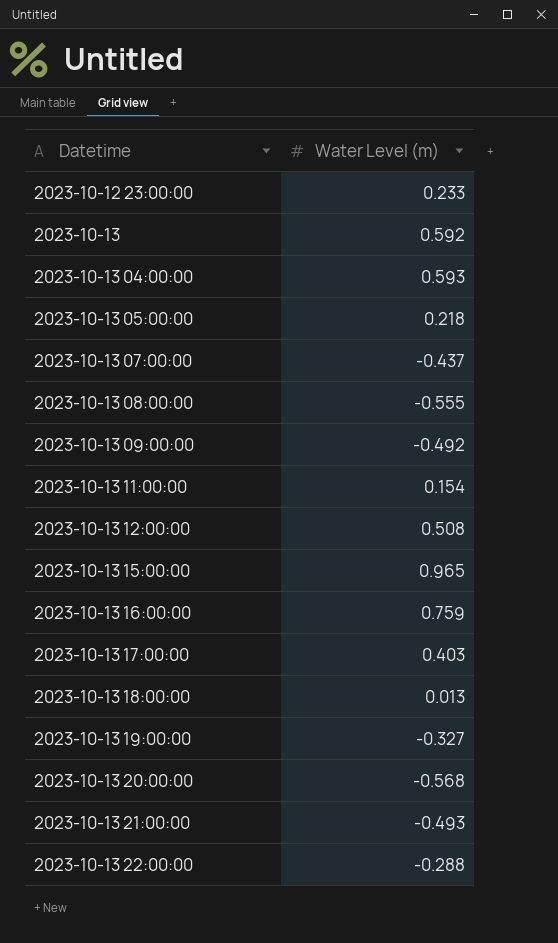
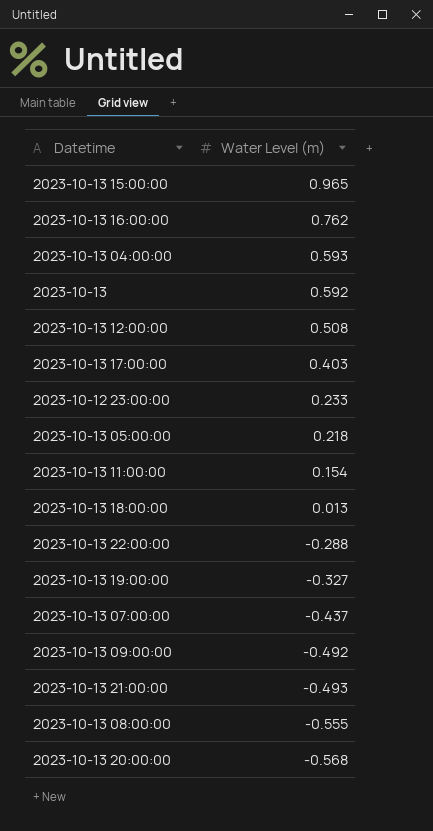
row order: Datetime ascending -> Water Level (m) descending
2023-10-13 16:00:00 | Water Level (m): 0.759 -> 0.762

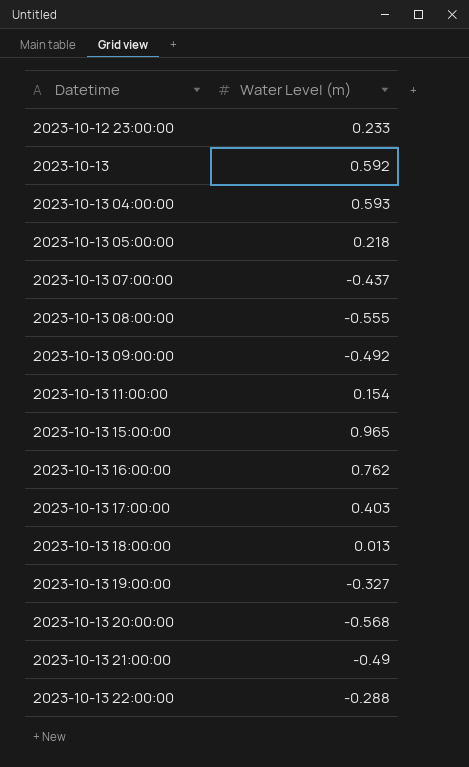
row order: Water Level (m) descending -> Datetime ascending
row 2023-10-13 12:00:00: 0.508 -> none
2023-10-13 21:00:00 | Water Level (m): -0.493 -> -0.49

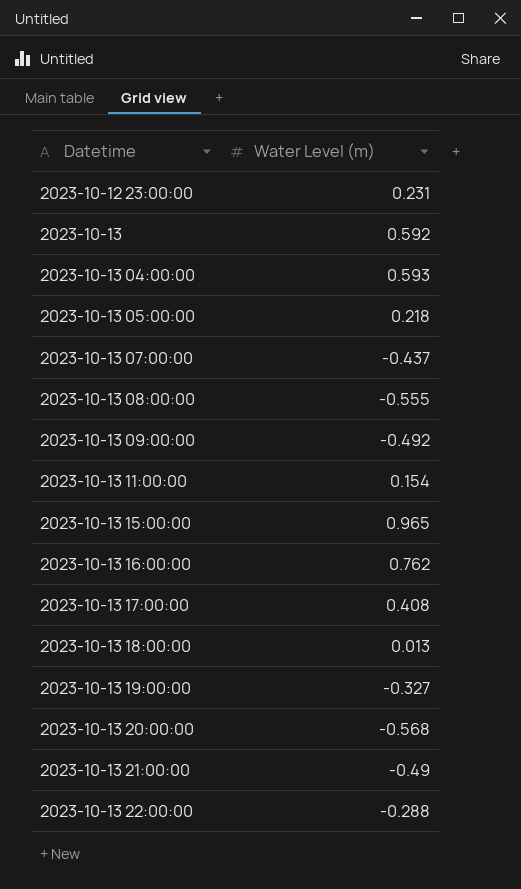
2023-10-12 23:00:00 | Water Level (m): 0.233 -> 0.231
2023-10-13 17:00:00 | Water Level (m): 0.403 -> 0.408

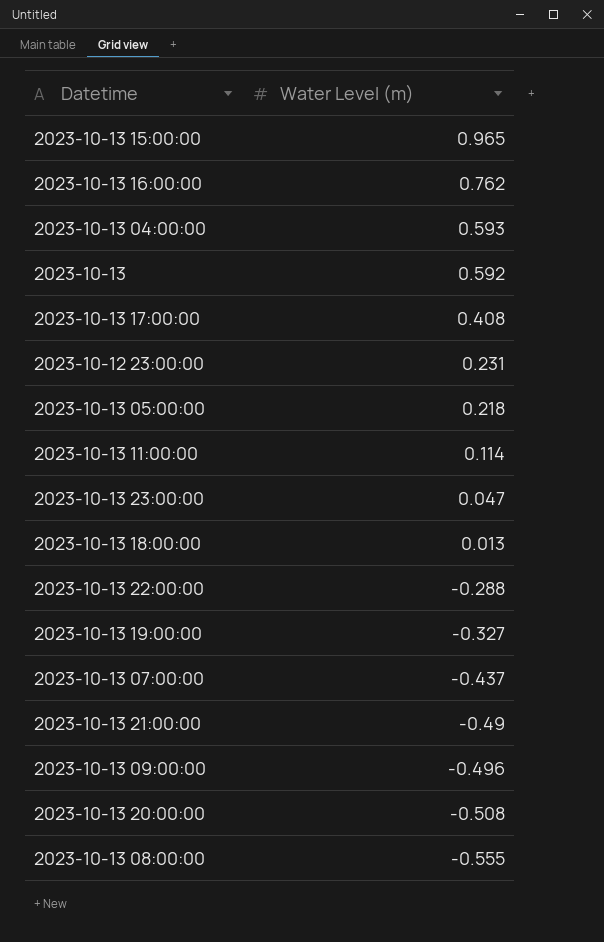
row order: Datetime ascending -> Water Level (m) descending
2023-10-13 11:00:00 | Water Level (m): 0.154 -> 0.114
row 2023-10-13 23:00:00: none -> 0.047
2023-10-13 09:00:00 | Water Level (m): -0.492 -> -0.496
2023-10-13 20:00:00 | Water Level (m): -0.568 -> -0.508

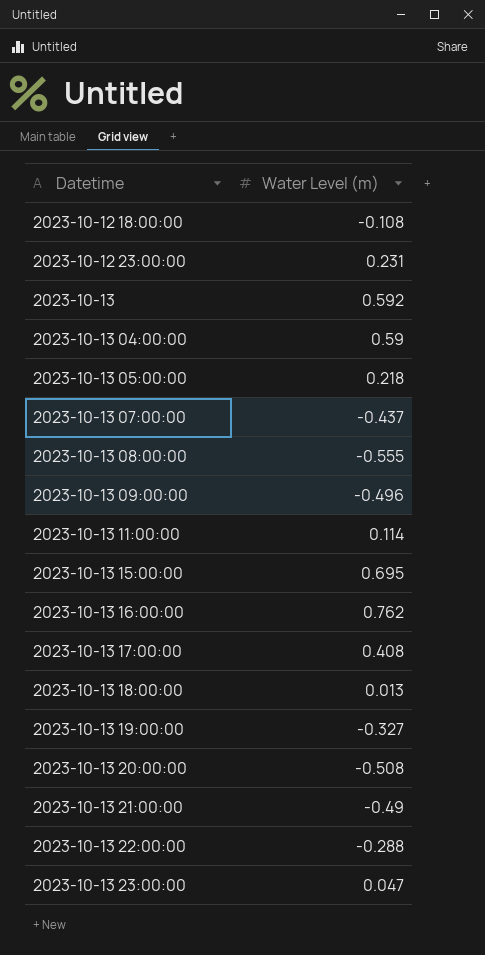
row order: Water Level (m) descending -> Datetime ascending
row 2023-10-12 18:00:00: none -> -0.108
2023-10-13 04:00:00 | Water Level (m): 0.593 -> 0.59
2023-10-13 15:00:00 | Water Level (m): 0.965 -> 0.695

